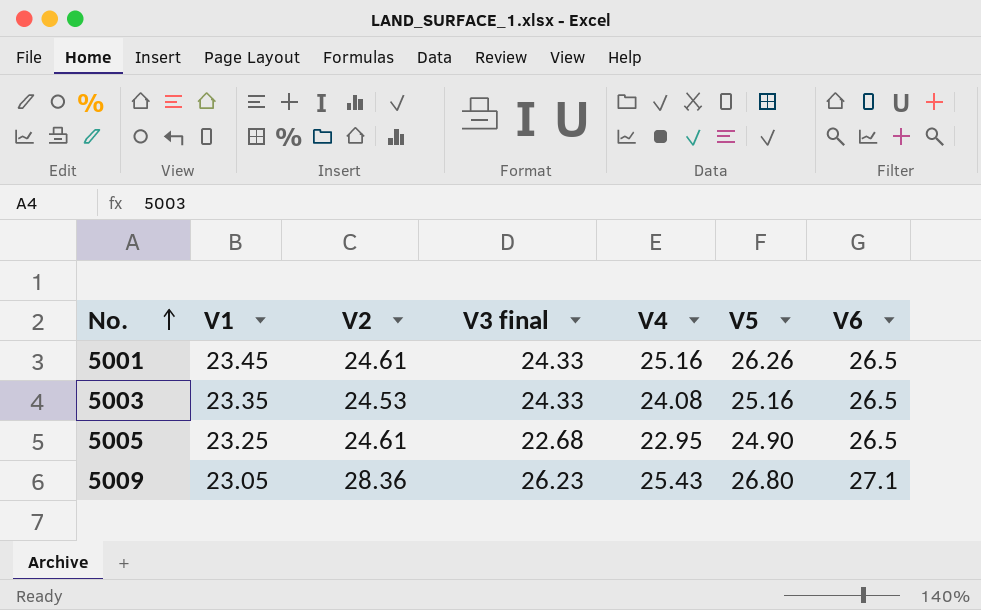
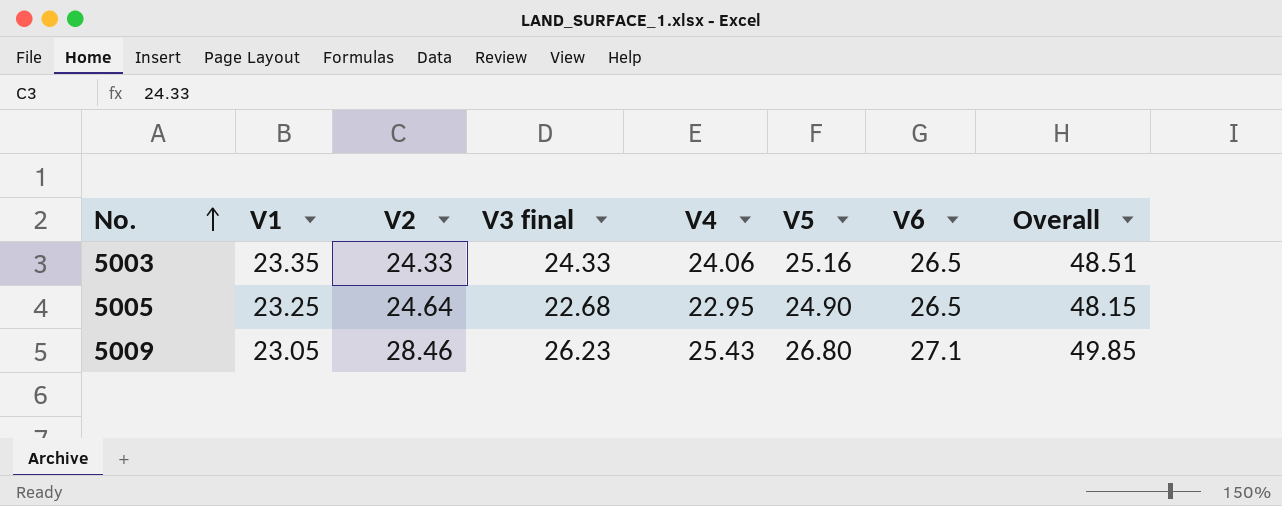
column Overall | formula: none -> [V1] + [V5]
row 5001: 23.45 | 24.61 | 24.33 | 25.16 | 26.26 | 26.5 -> none
5003 | V2: 24.53 -> 24.33
5003 | V4: 24.08 -> 24.06
5005 | V2: 24.61 -> 24.64
5009 | V2: 28.36 -> 28.46

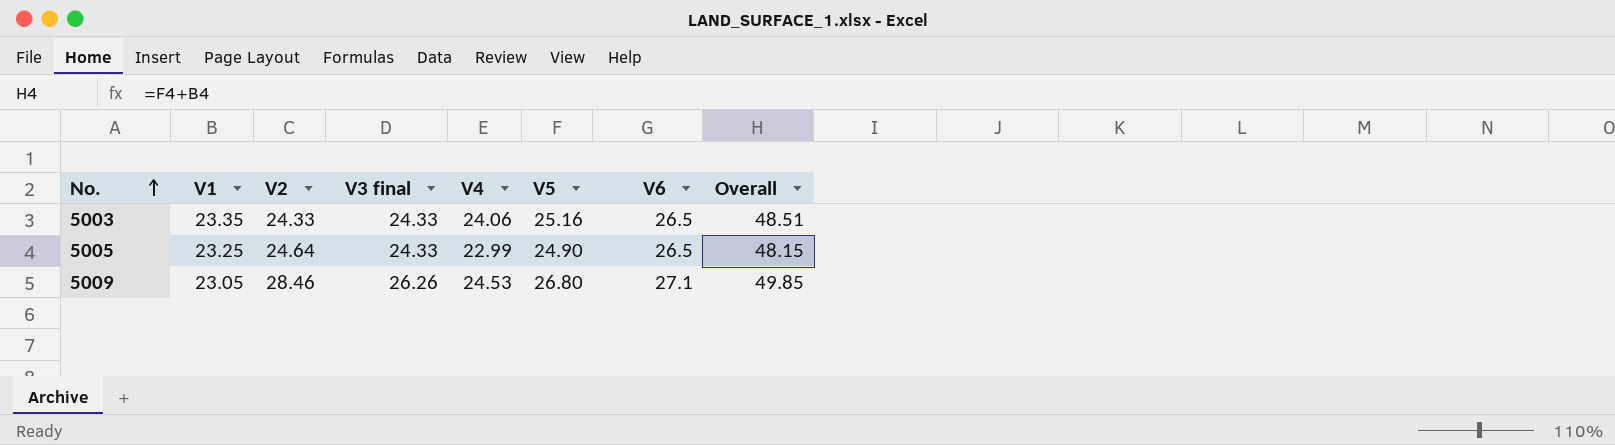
5005 | V3 final: 22.68 -> 24.33
5005 | V4: 22.95 -> 22.99
5009 | V3 final: 26.23 -> 26.26
5009 | V4: 25.43 -> 24.53

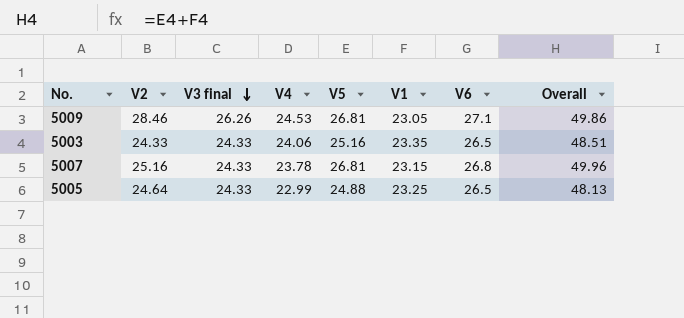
row order: No. ascending -> V3 final descending
column V1 | position: 2 -> 6
5009 | V5: 26.80 -> 26.81
5009 | Overall: 49.85 -> 49.86
row 5007: none -> 25.16 | 24.33 | 23.78 | 26.81 | 23.15 | 26.8 | 49.96
5005 | V5: 24.90 -> 24.88
5005 | Overall: 48.15 -> 48.13

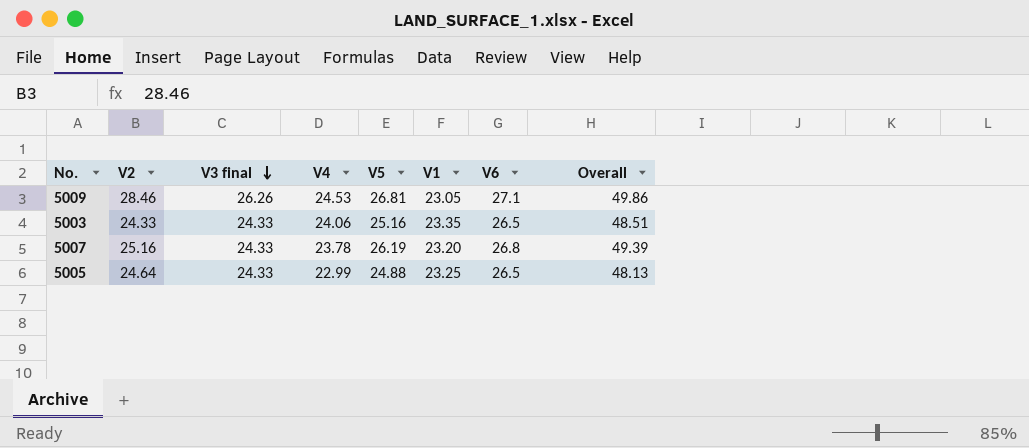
5007 | V5: 26.81 -> 26.19
5007 | V1: 23.15 -> 23.20
5007 | Overall: 49.96 -> 49.39

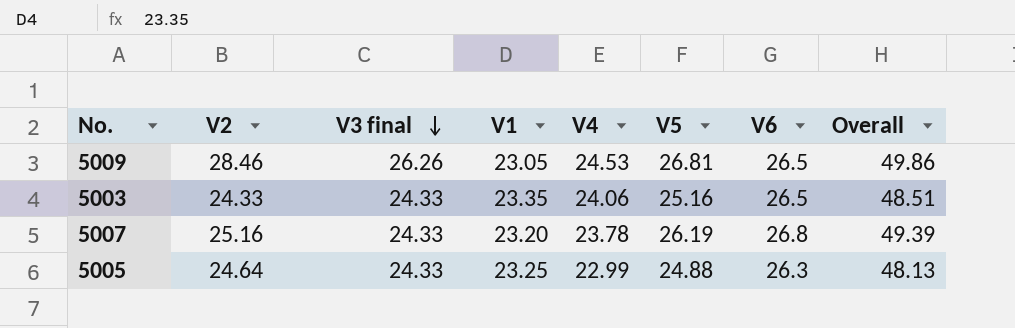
column V1 | position: 6 -> 4
5009 | V6: 27.1 -> 26.5
5005 | V6: 26.5 -> 26.3

